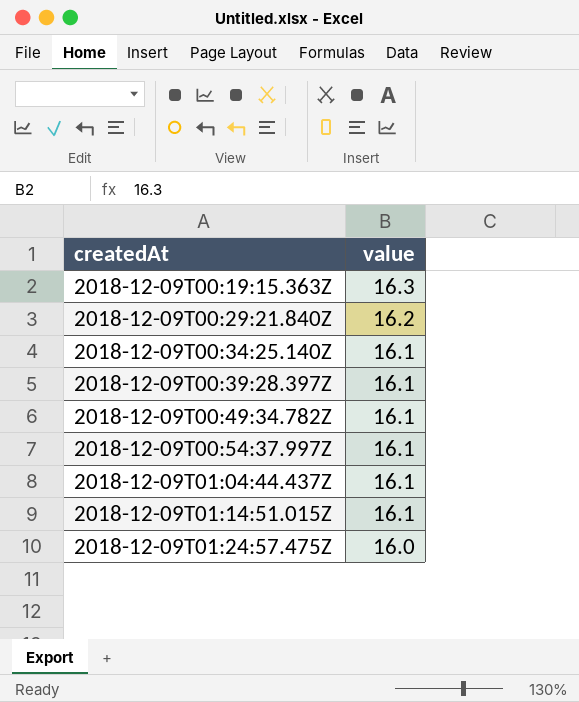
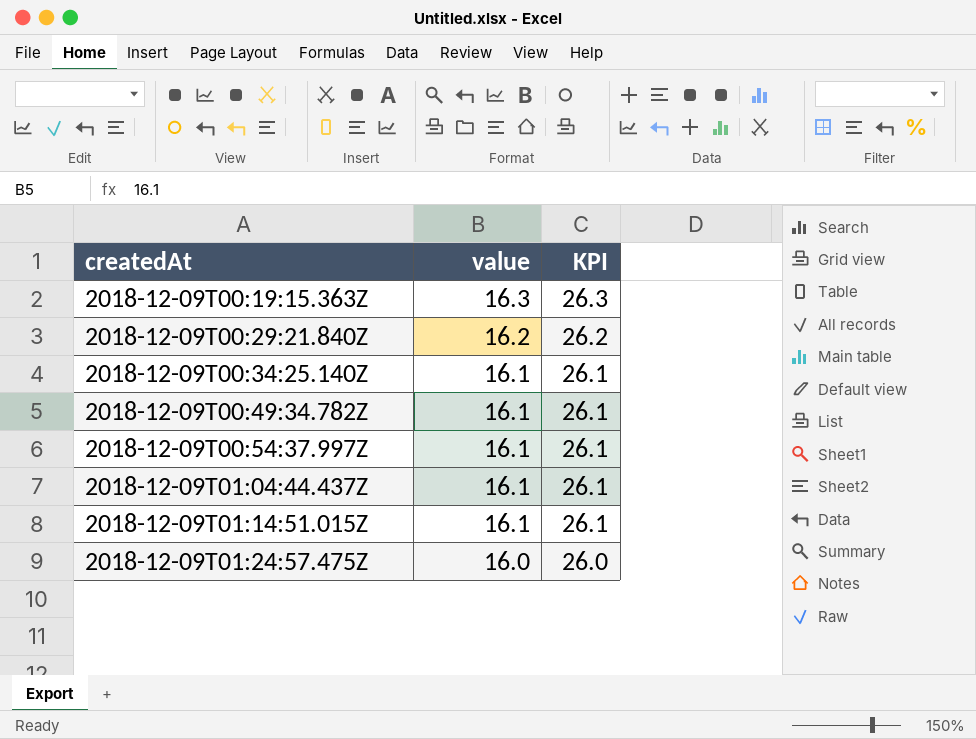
column KPI | formula: none -> [value] + 10
row 2018-12-09T00:39:28.397Z: 16.1 -> none

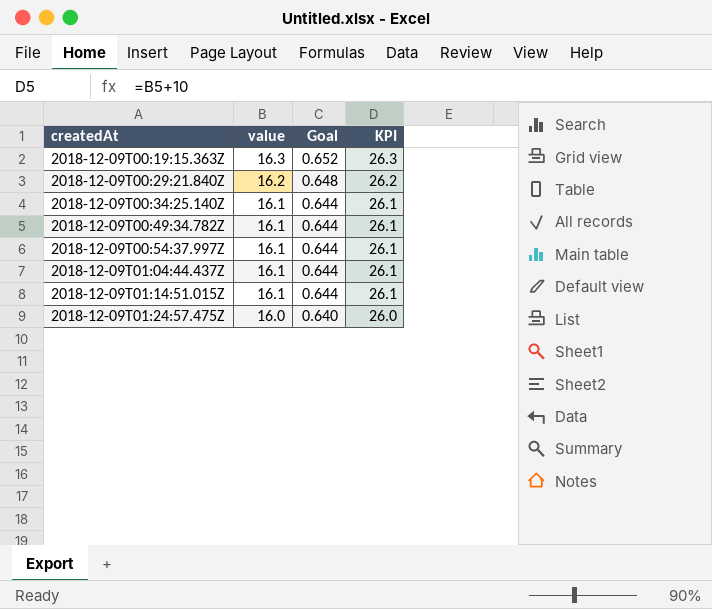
column Goal | formula: none -> [value] * 0.04

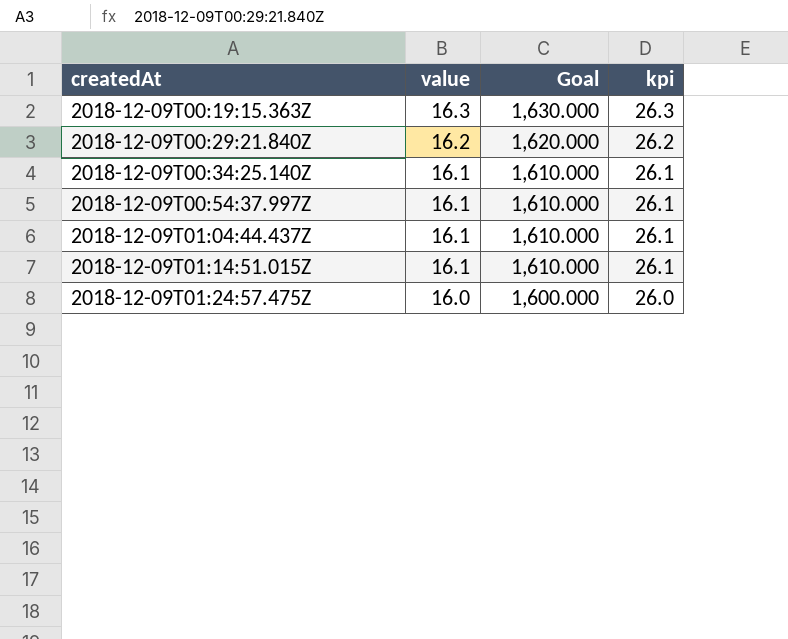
column Goal | formula: [value] * 0.04 -> [value] * 100
column name: KPI -> kpi
row 2018-12-09T00:49:34.782Z: 16.1 | 0.644 | 26.1 -> none

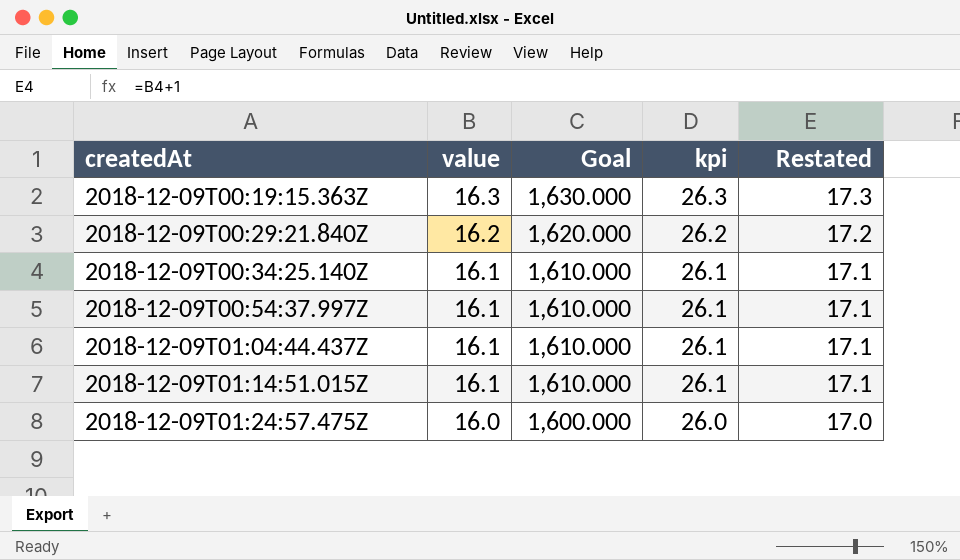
column Restated | formula: none -> [value] + 1

